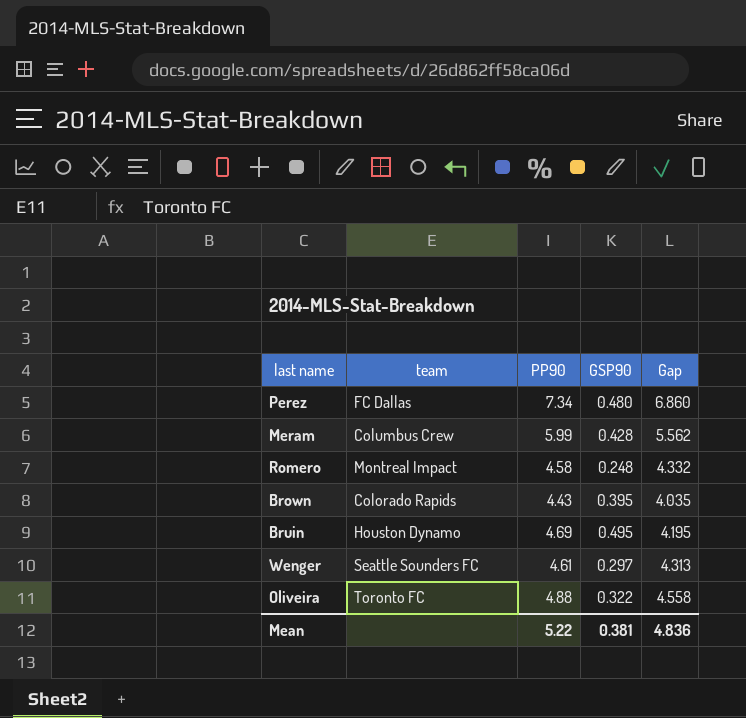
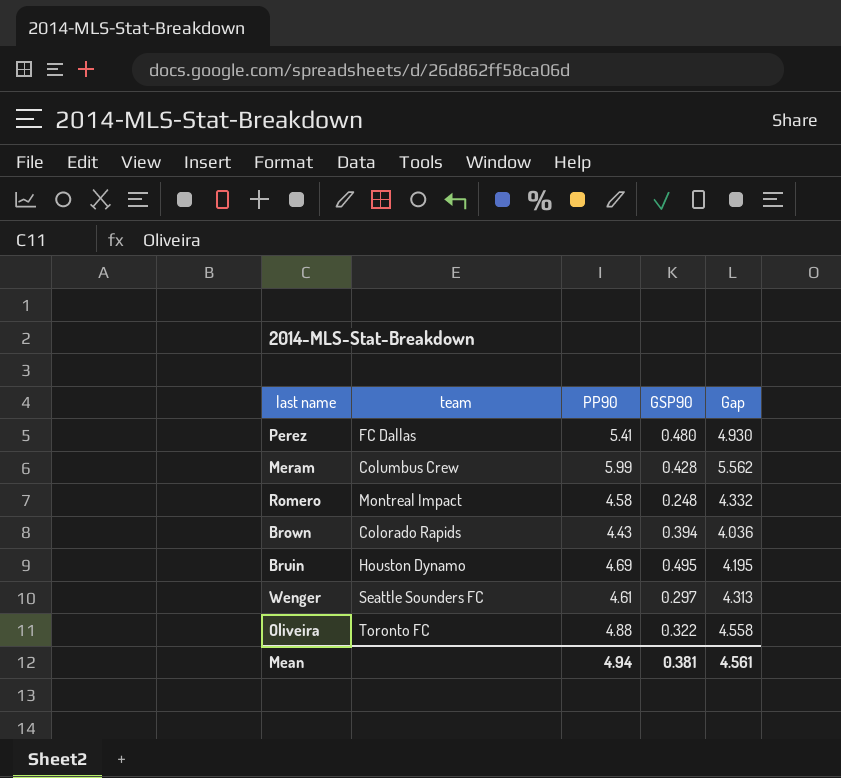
Perez | PP90: 7.34 -> 5.41
Perez | Gap: 6.860 -> 4.930
Brown | GSP90: 0.395 -> 0.394
Brown | Gap: 4.035 -> 4.036
Mean | PP90: 5.22 -> 4.94
Mean | Gap: 4.836 -> 4.561

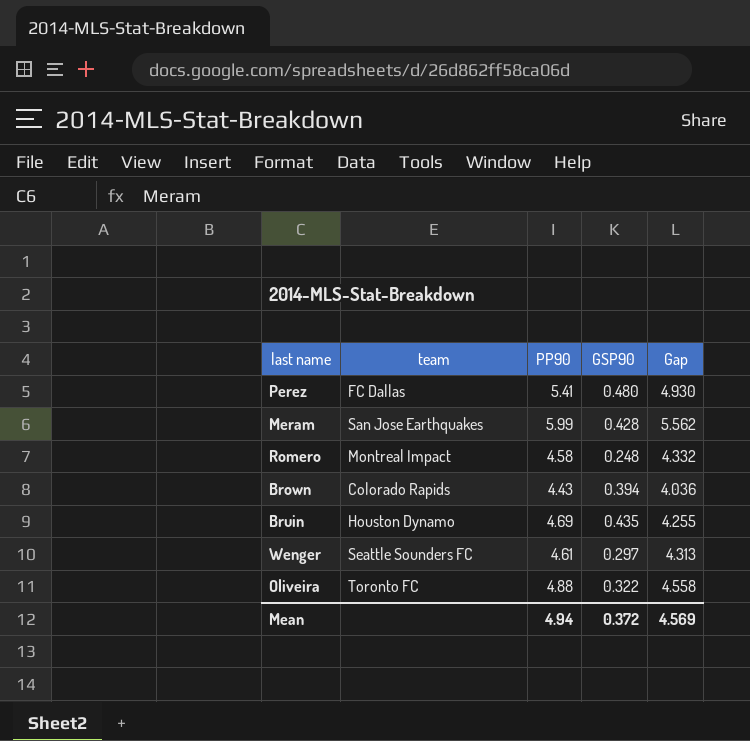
Meram | team: Columbus Crew -> San Jose Earthquakes
Bruin | GSP90: 0.495 -> 0.435
Bruin | Gap: 4.195 -> 4.255
Mean | GSP90: 0.381 -> 0.372
Mean | Gap: 4.561 -> 4.569

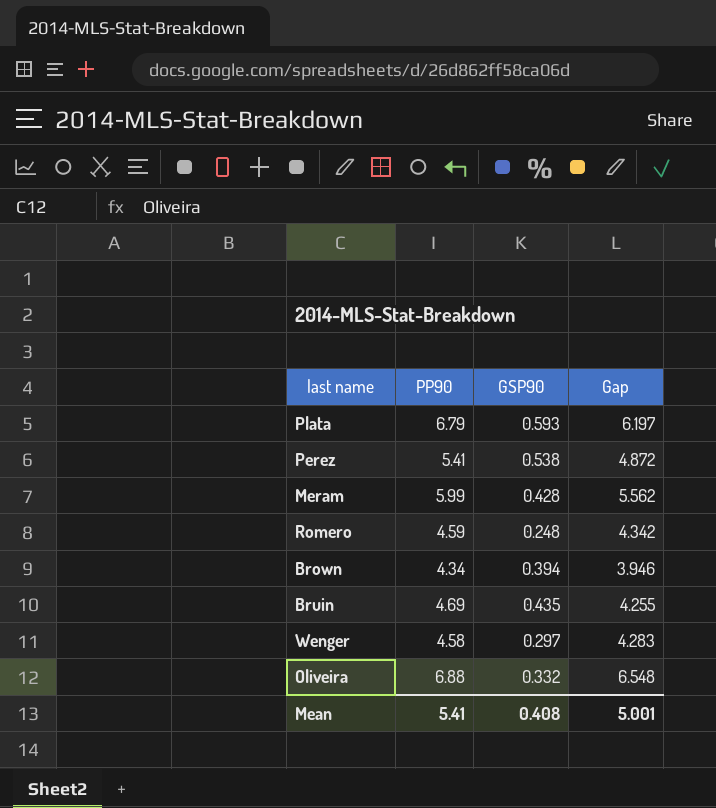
column team | position: 2 -> none
row Plata: none -> 6.79 | 0.593 | 6.197
Perez | GSP90: 0.480 -> 0.538
Perez | Gap: 4.930 -> 4.872
Romero | PP90: 4.58 -> 4.59
Romero | Gap: 4.332 -> 4.342
Brown | PP90: 4.43 -> 4.34
Brown | Gap: 4.036 -> 3.946
Wenger | PP90: 4.61 -> 4.58
Wenger | Gap: 4.313 -> 4.283
Oliveira | PP90: 4.88 -> 6.88
Oliveira | GSP90: 0.322 -> 0.332
Oliveira | Gap: 4.558 -> 6.548
Mean | PP90: 4.94 -> 5.41
Mean | GSP90: 0.372 -> 0.408
Mean | Gap: 4.569 -> 5.001

